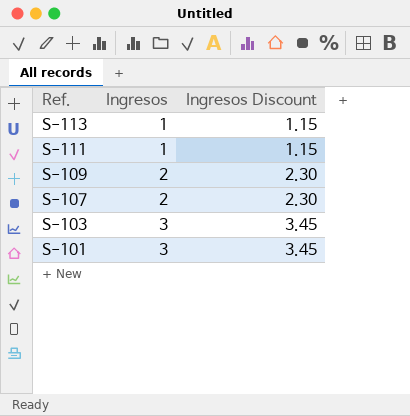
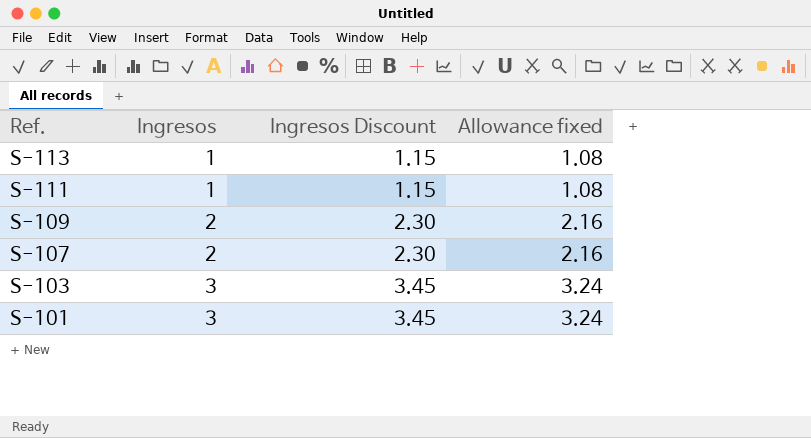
column Allowance fixed | formula: none -> [Ingresos] * 1.08

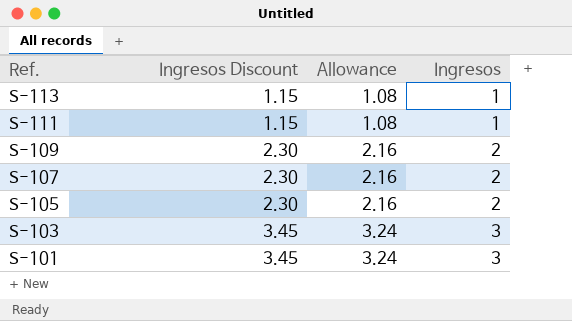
column name: Allowance fixed -> Allowance
column Ingresos | position: 2 -> 4
row S-105: none -> 2.30 | 2.16 | 2

